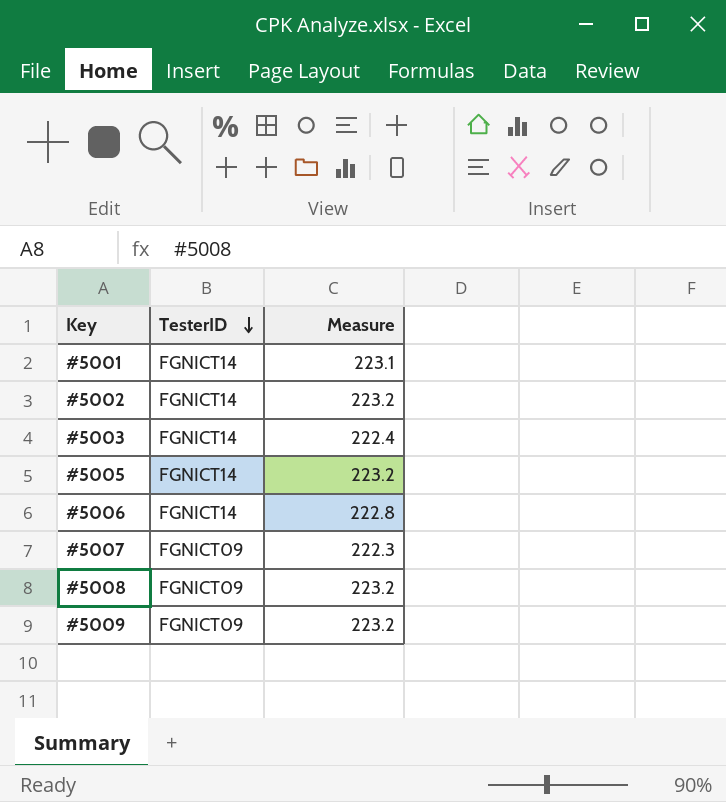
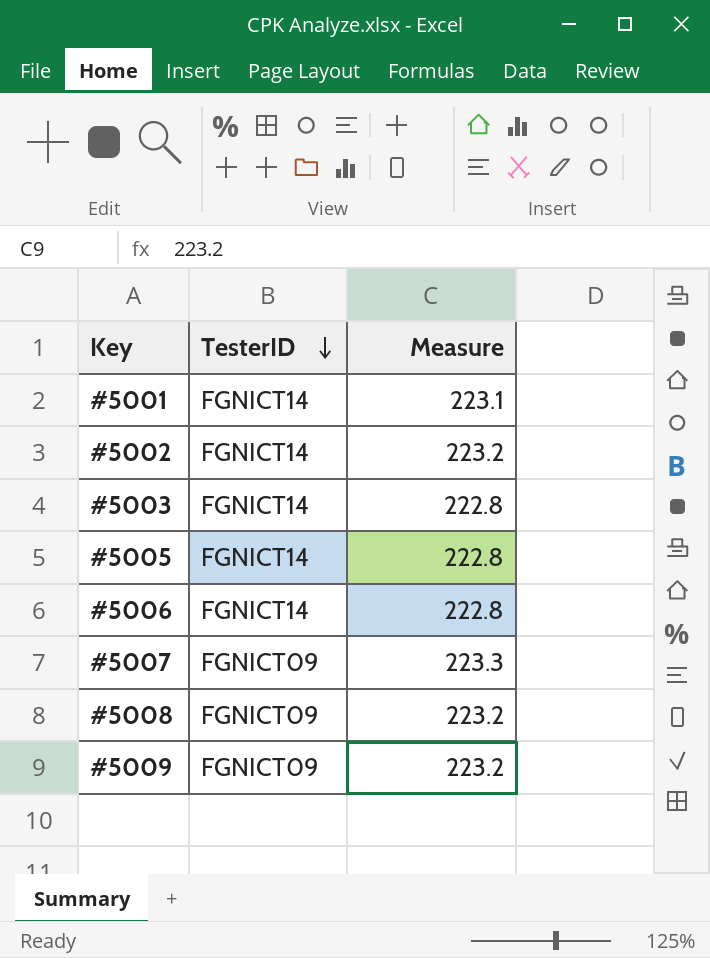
#5003 | Measure: 222.4 -> 222.8
#5005 | Measure: 223.2 -> 222.8
#5007 | Measure: 222.3 -> 223.3

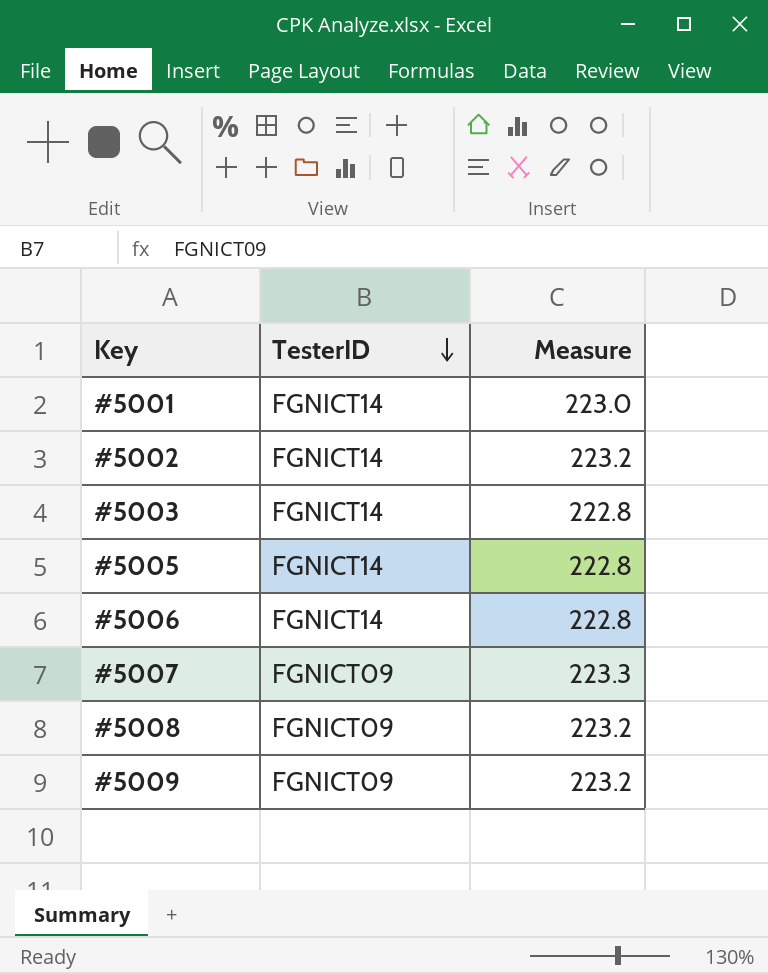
#5001 | Measure: 223.1 -> 223.0

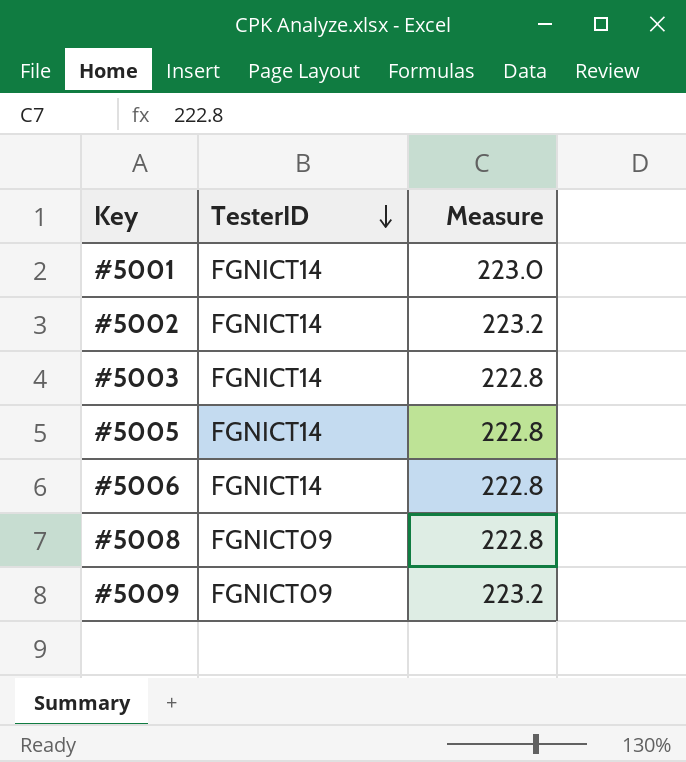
row #5007: FGNICT09 | 223.3 -> none
#5008 | Measure: 223.2 -> 222.8

